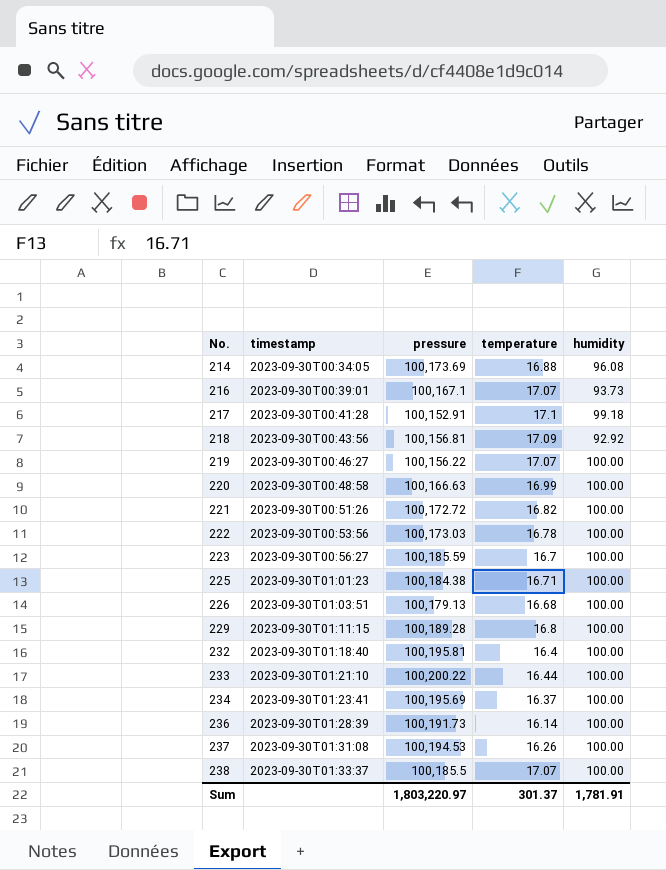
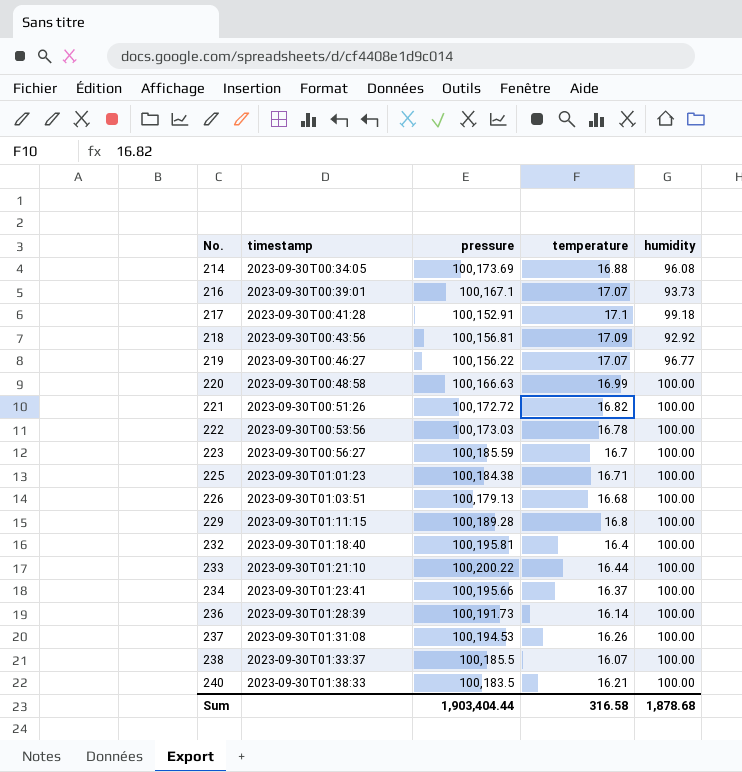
219 | humidity: 100.00 -> 96.77
234 | pressure: 100,195.69 -> 100,195.66
238 | temperature: 17.07 -> 16.07
row 240: none -> 2023-09-30T01:38:33 | 100,183.5 | 16.21 | 100.00
Sum | pressure: 1,803,220.97 -> 1,903,404.44
Sum | temperature: 301.37 -> 316.58
Sum | humidity: 1,781.91 -> 1,878.68

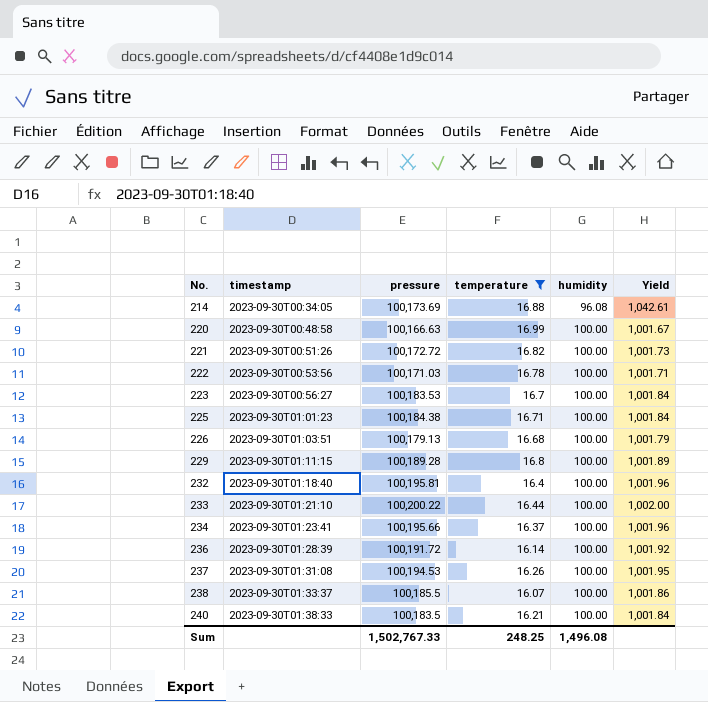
filter: none -> temperature <= 16.99
column Yield | formula: none -> [pressure] / [humidity]
222 | pressure: 100,173.03 -> 100,171.03
223 | pressure: 100,185.59 -> 100,183.53
236 | pressure: 100,191.73 -> 100,191.72
Sum | pressure: 1,903,404.44 -> 1,502,767.33
Sum | temperature: 316.58 -> 248.25
Sum | humidity: 1,878.68 -> 1,496.08

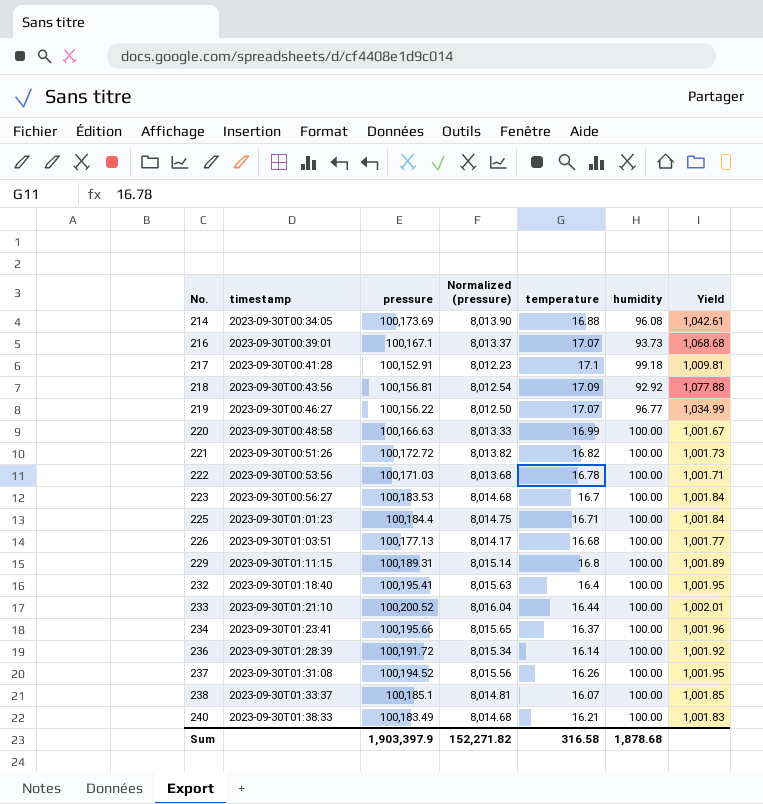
filter: temperature <= 16.99 -> none
column Normalized (pressure) | formula: none -> [pressure] * 0.08
225 | pressure: 100,184.38 -> 100,184.4
226 | pressure: 100,179.13 -> 100,177.13
226 | Yield: 1,001.79 -> 1,001.77
229 | pressure: 100,189.28 -> 100,189.31
232 | pressure: 100,195.81 -> 100,195.41
232 | Yield: 1,001.96 -> 1,001.95
233 | pressure: 100,200.22 -> 100,200.52
233 | Yield: 1,002.00 -> 1,002.01
237 | pressure: 100,194.53 -> 100,194.52
238 | pressure: 100,185.5 -> 100,185.1
238 | Yield: 1,001.86 -> 1,001.85
240 | pressure: 100,183.5 -> 100,183.49
240 | Yield: 1,001.84 -> 1,001.83
Sum | pressure: 1,502,767.33 -> 1,903,397.9
Sum | temperature: 248.25 -> 316.58
Sum | humidity: 1,496.08 -> 1,878.68

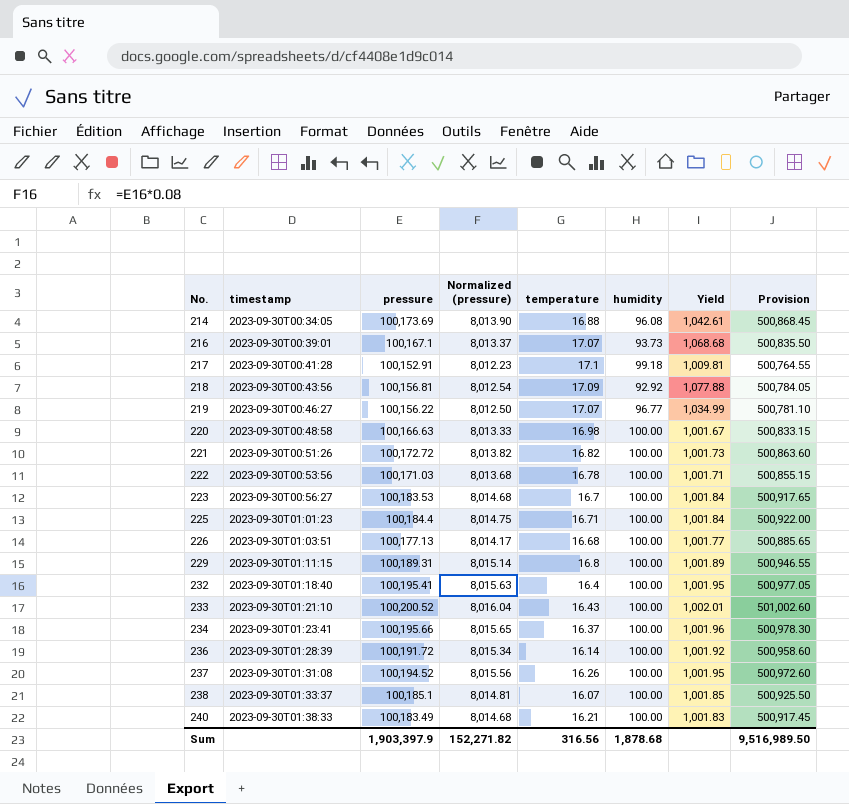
column Provision | formula: none -> [pressure] * 5
220 | temperature: 16.99 -> 16.98
233 | temperature: 16.44 -> 16.43
Sum | temperature: 316.58 -> 316.56

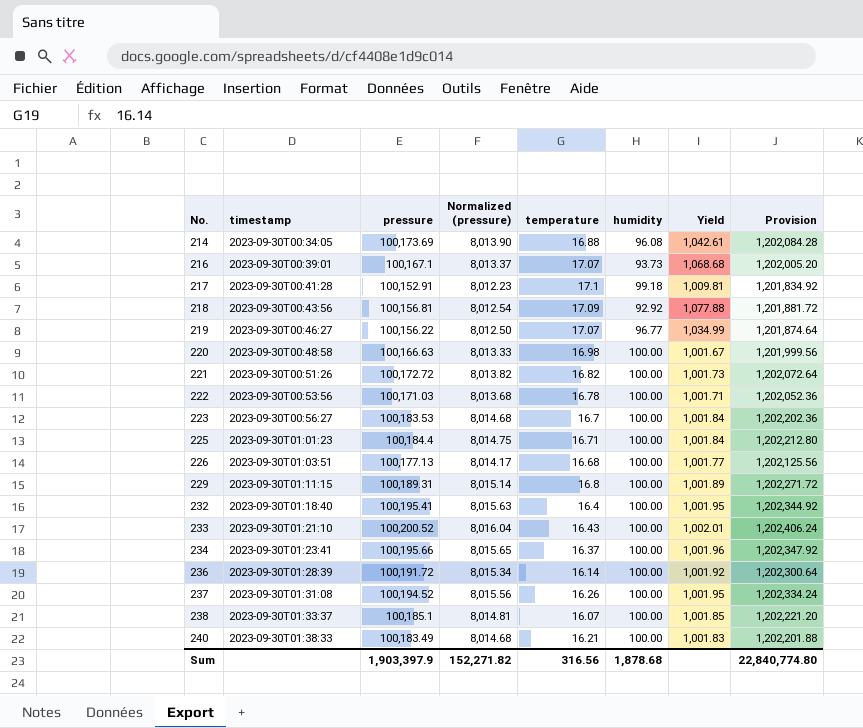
column Provision | formula: [pressure] * 5 -> [pressure] * 12
Sum | Provision: 9,516,989.50 -> 22,840,774.80

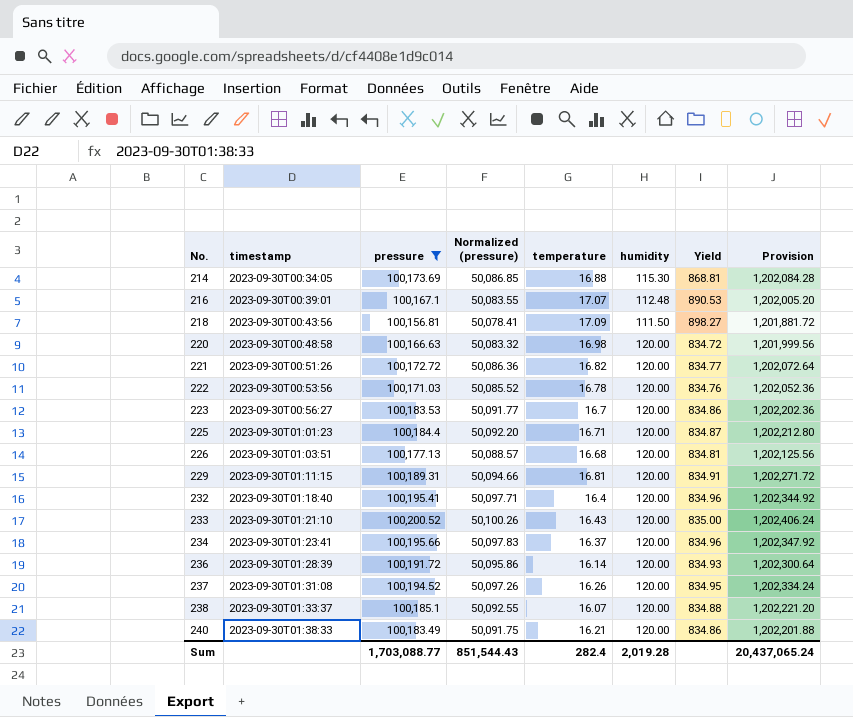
filter: none -> pressure >= 100,156.81
column Normalized (pressure) | formula: [pressure] * 0.08 -> [pressure] * 0.5
214 | humidity: 96.08 -> 115.30
214 | Yield: 1,042.61 -> 868.81
216 | humidity: 93.73 -> 112.48
216 | Yield: 1,068.68 -> 890.53
218 | humidity: 92.92 -> 111.50
218 | Yield: 1,077.88 -> 898.27
220 | humidity: 100.00 -> 120.00
220 | Yield: 1,001.67 -> 834.72
221 | humidity: 100.00 -> 120.00
221 | Yield: 1,001.73 -> 834.77
222 | humidity: 100.00 -> 120.00
222 | Yield: 1,001.71 -> 834.76
223 | humidity: 100.00 -> 120.00
223 | Yield: 1,001.84 -> 834.86
225 | humidity: 100.00 -> 120.00
225 | Yield: 1,001.84 -> 834.87
226 | humidity: 100.00 -> 120.00
226 | Yield: 1,001.77 -> 834.81
229 | temperature: 16.8 -> 16.81
229 | humidity: 100.00 -> 120.00
229 | Yield: 1,001.89 -> 834.91
232 | humidity: 100.00 -> 120.00
232 | Yield: 1,001.95 -> 834.96
233 | humidity: 100.00 -> 120.00
233 | Yield: 1,002.01 -> 835.00
234 | humidity: 100.00 -> 120.00
234 | Yield: 1,001.96 -> 834.96
236 | humidity: 100.00 -> 120.00
236 | Yield: 1,001.92 -> 834.93
237 | humidity: 100.00 -> 120.00
237 | Yield: 1,001.95 -> 834.95
238 | humidity: 100.00 -> 120.00
238 | Yield: 1,001.85 -> 834.88
240 | humidity: 100.00 -> 120.00
240 | Yield: 1,001.83 -> 834.86
Sum | pressure: 1,903,397.9 -> 1,703,088.77
Sum | Normalized (pressure): 152,271.82 -> 851,544.43
Sum | temperature: 316.56 -> 282.4
Sum | humidity: 1,878.68 -> 2,019.28
Sum | Provision: 22,840,774.80 -> 20,437,065.24

